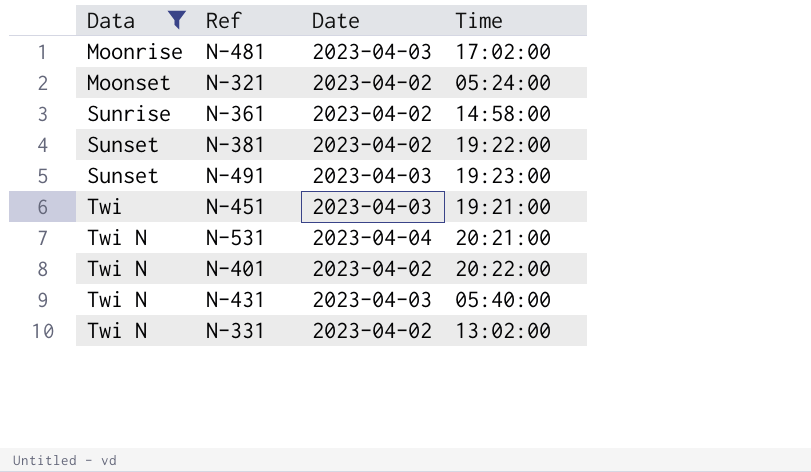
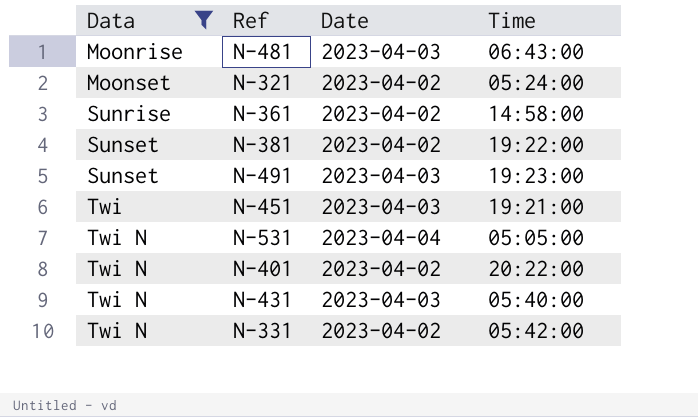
N-481 | Time: 17:02:00 -> 06:43:00
N-531 | Time: 20:21:00 -> 05:05:00
N-331 | Time: 13:02:00 -> 05:42:00

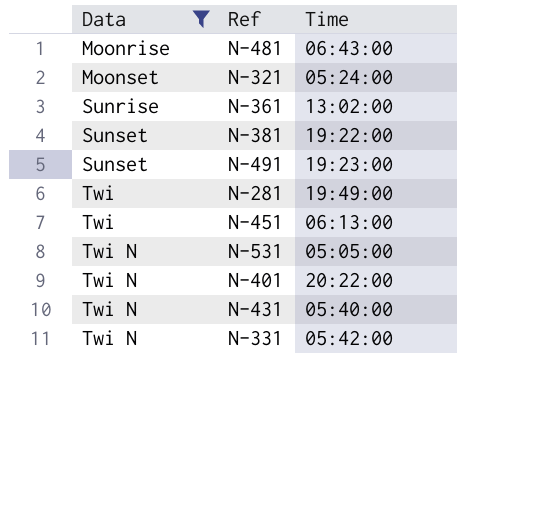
column Date | position: 3 -> none
N-361 | Time: 14:58:00 -> 13:02:00
row N-281: none -> Twi | 19:49:00
N-451 | Time: 19:21:00 -> 06:13:00

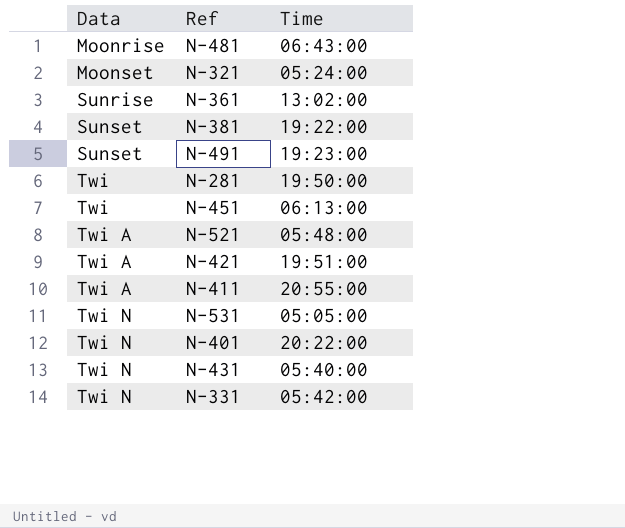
filter: Data != Twi A -> none
N-281 | Time: 19:49:00 -> 19:50:00

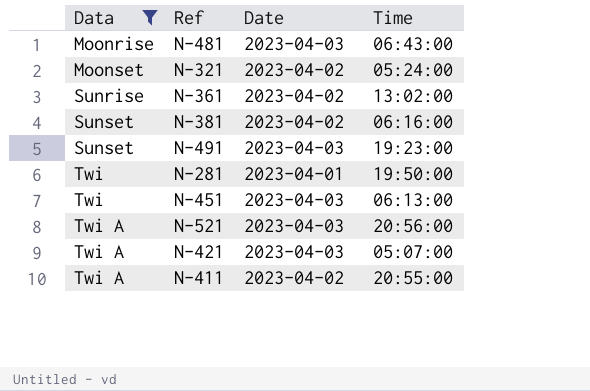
filter: none -> Data != Twi N
column Date | position: none -> 3
N-381 | Time: 19:22:00 -> 06:16:00
N-521 | Time: 05:48:00 -> 20:56:00
N-421 | Time: 19:51:00 -> 05:07:00

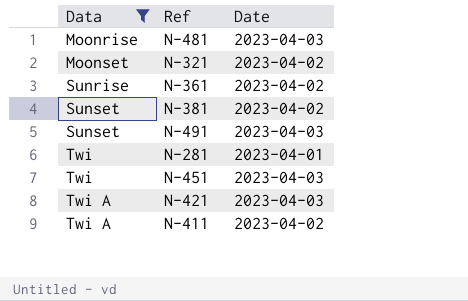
column Time | position: 4 -> none
row N-521: Twi A | 2023-04-03 | 20:56:00 -> none

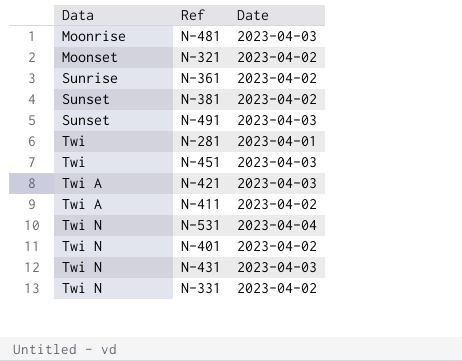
filter: Data != Twi N -> none

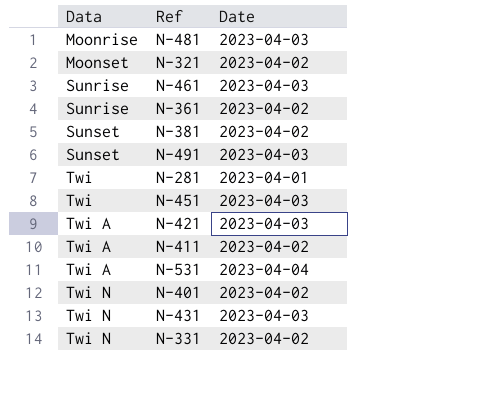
row N-461: none -> Sunrise | 2023-04-03
N-531 | Data: Twi N -> Twi A

